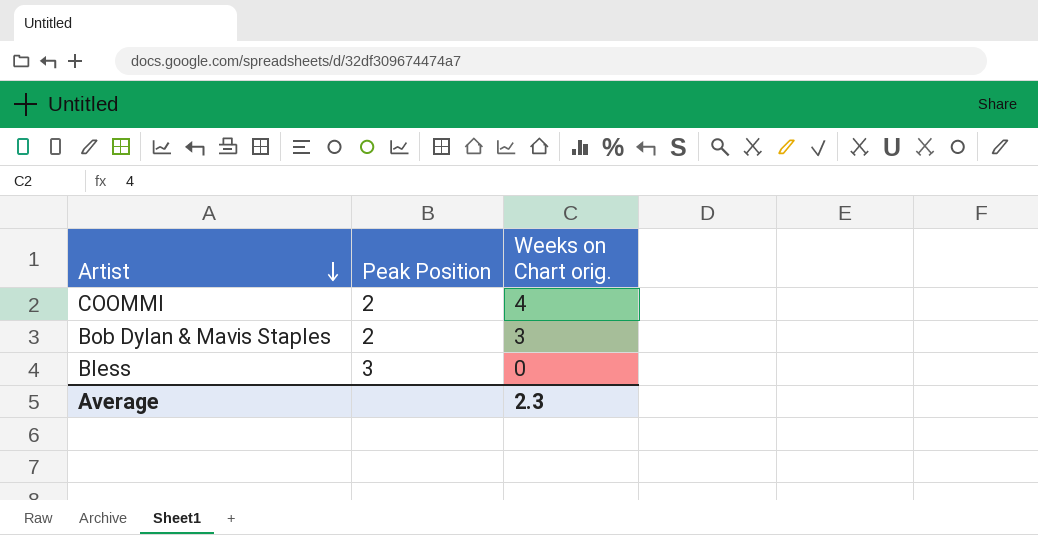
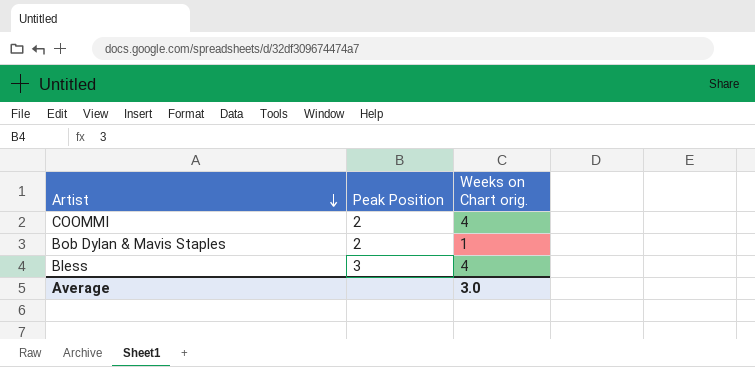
Bob Dylan & Mavis Staples | Weeks on Chart orig.: 3 -> 1
Bless | Weeks on Chart orig.: 0 -> 4
Average | Weeks on Chart orig.: 2.3 -> 3.0

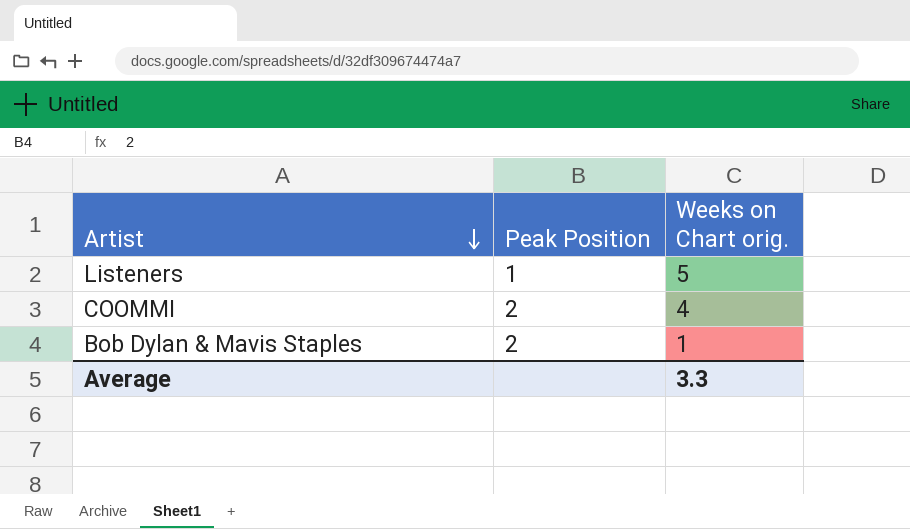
row Bless: 3 | 4 -> none
row Listeners: none -> 1 | 5
Average | Weeks on Chart orig.: 3.0 -> 3.3

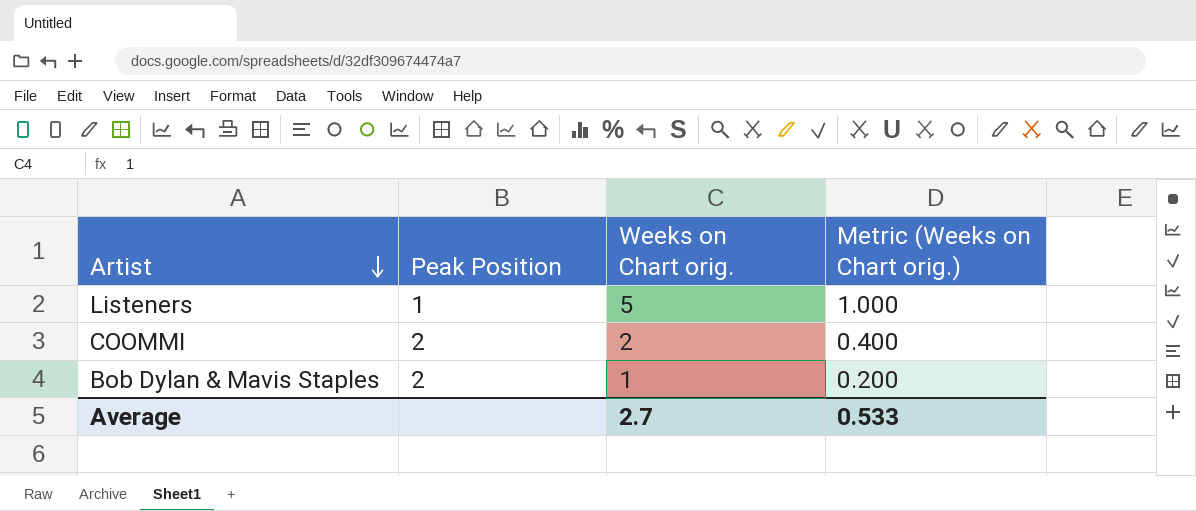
column Metric (Weeks on Chart orig.) | formula: none -> [Weeks on Chart orig.] * 0.2
COOMMI | Weeks on Chart orig.: 4 -> 2
Average | Weeks on Chart orig.: 3.3 -> 2.7

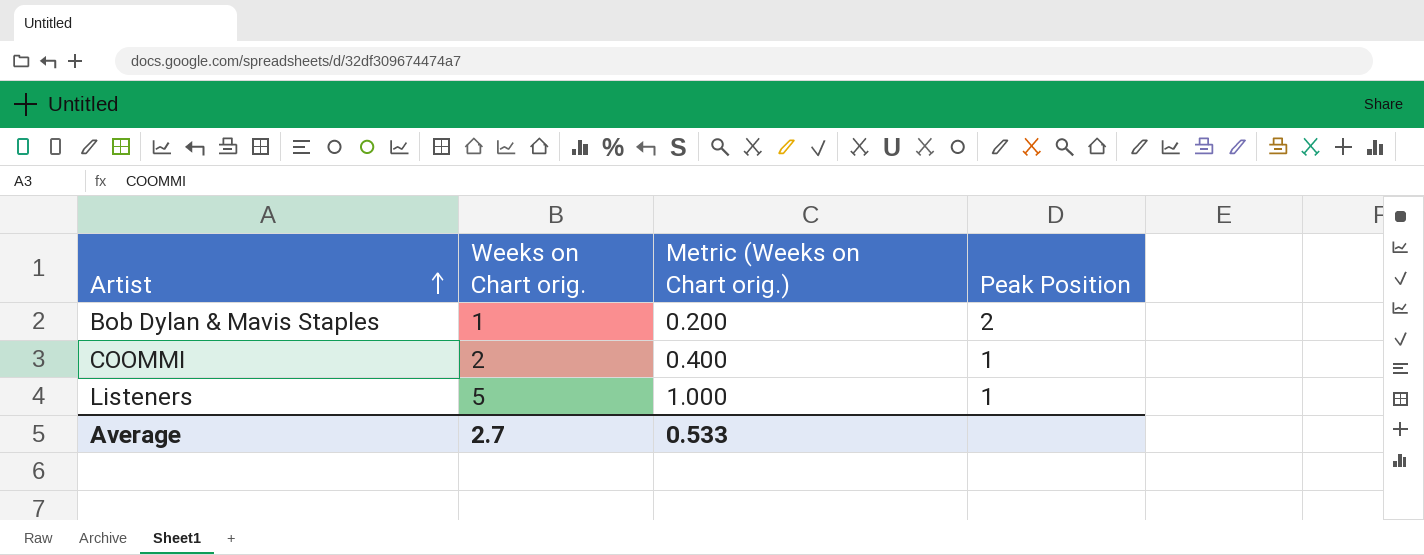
row order: Artist descending -> Artist ascending
column Peak Position | position: 2 -> 4
COOMMI | Peak Position: 2 -> 1

